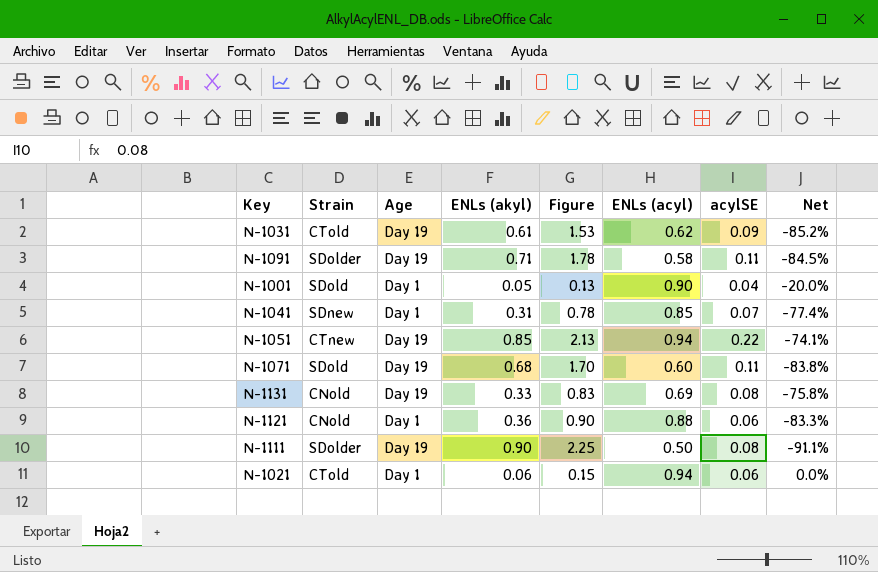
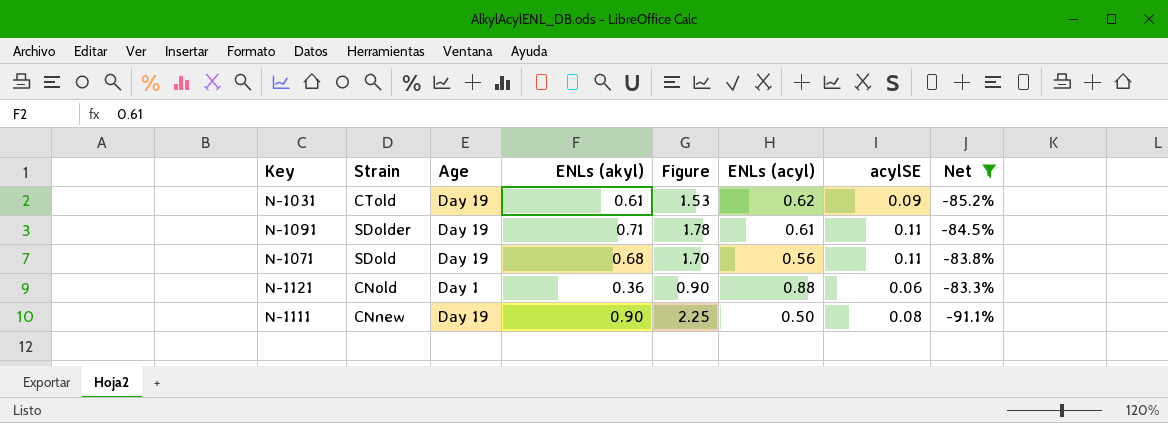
filter: none -> Net <= -83.3%
N-1091 | ENLs (acyl): 0.58 -> 0.61
N-1071 | ENLs (acyl): 0.60 -> 0.56
N-1111 | Strain: SDolder -> CNnew

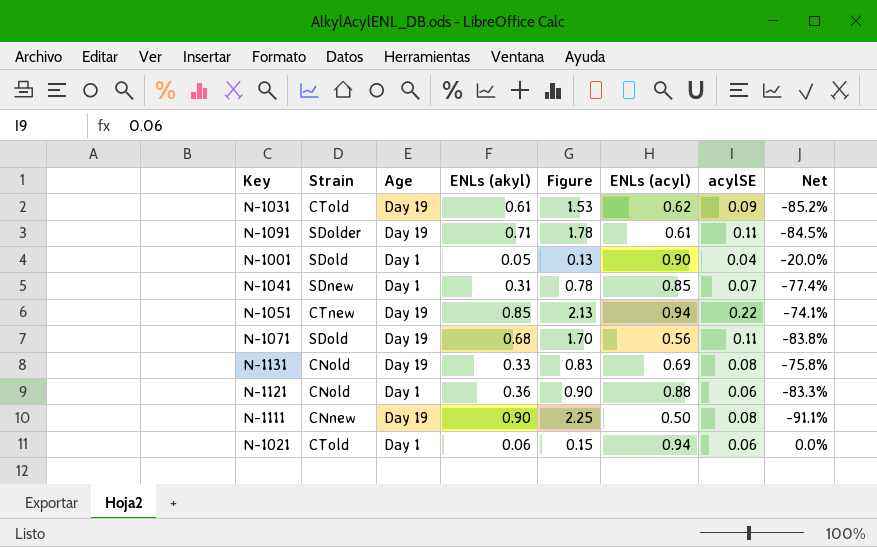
filter: Net <= -83.3% -> none

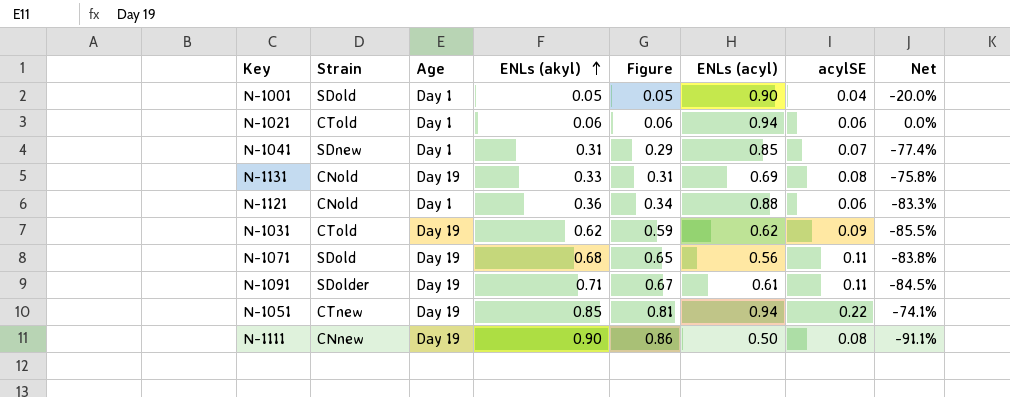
row order: none -> ENLs (akyl) ascending
column Figure | formula: [ENLs (akyl)] * 2.5 -> [ENLs (akyl)] * 0.95
N-1031 | ENLs (akyl): 0.61 -> 0.62
N-1031 | Net: -85.2% -> -85.5%

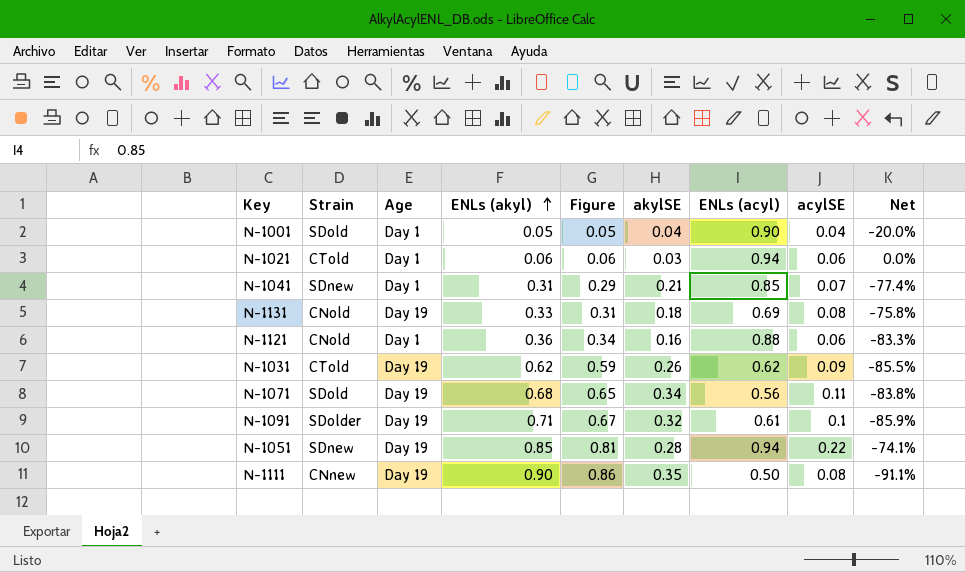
column akylSE | position: none -> 6
N-1091 | acylSE: 0.11 -> 0.1
N-1091 | Net: -84.5% -> -85.9%
N-1051 | Strain: CTnew -> SDnew

